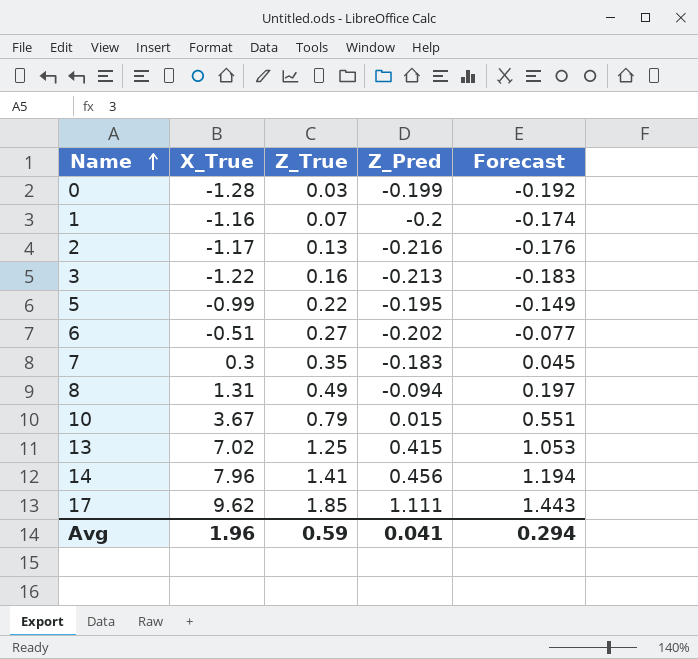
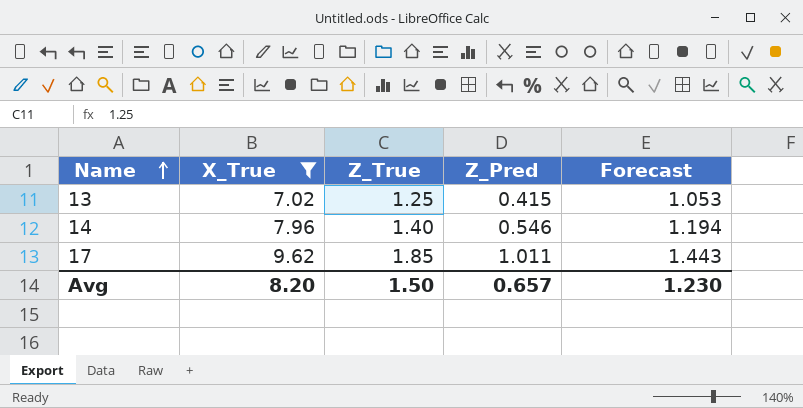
filter: none -> X_True >= 7.02
14 | Z_True: 1.41 -> 1.40
14 | Z_Pred: 0.456 -> 0.546
17 | Z_Pred: 1.111 -> 1.011
Avg | X_True: 1.96 -> 8.20
Avg | Z_True: 0.59 -> 1.50
Avg | Z_Pred: 0.041 -> 0.657
Avg | Forecast: 0.294 -> 1.230

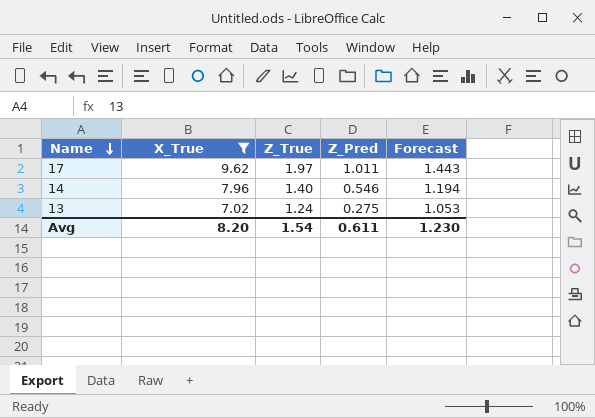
row order: Name ascending -> Name descending
17 | Z_True: 1.85 -> 1.97
13 | Z_True: 1.25 -> 1.24
13 | Z_Pred: 0.415 -> 0.275
Avg | Z_True: 1.50 -> 1.54
Avg | Z_Pred: 0.657 -> 0.611

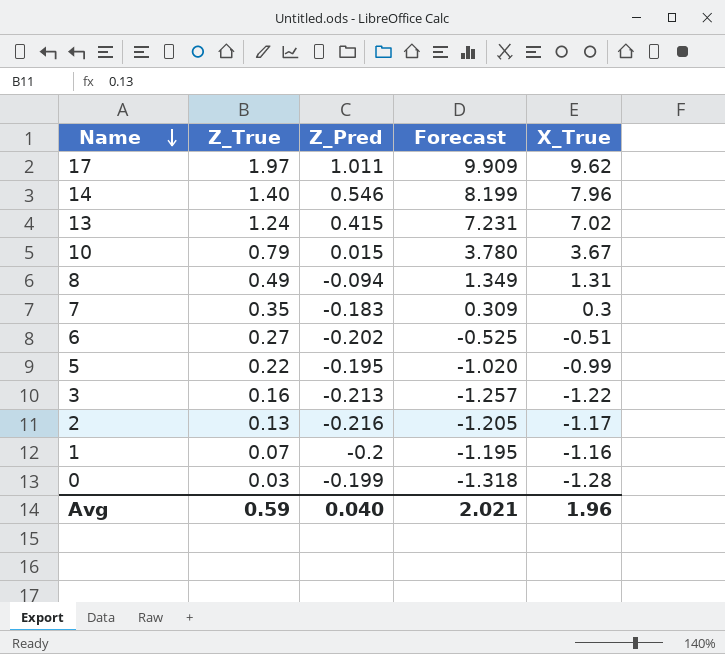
filter: X_True >= 7.02 -> none
column Forecast | formula: [X_True] * 0.15 -> [X_True] * 1.03
column X_True | position: 2 -> 5
13 | Z_Pred: 0.275 -> 0.415
Avg | Z_True: 1.54 -> 0.59
Avg | Z_Pred: 0.611 -> 0.040
Avg | Forecast: 1.230 -> 2.021
Avg | X_True: 8.20 -> 1.96

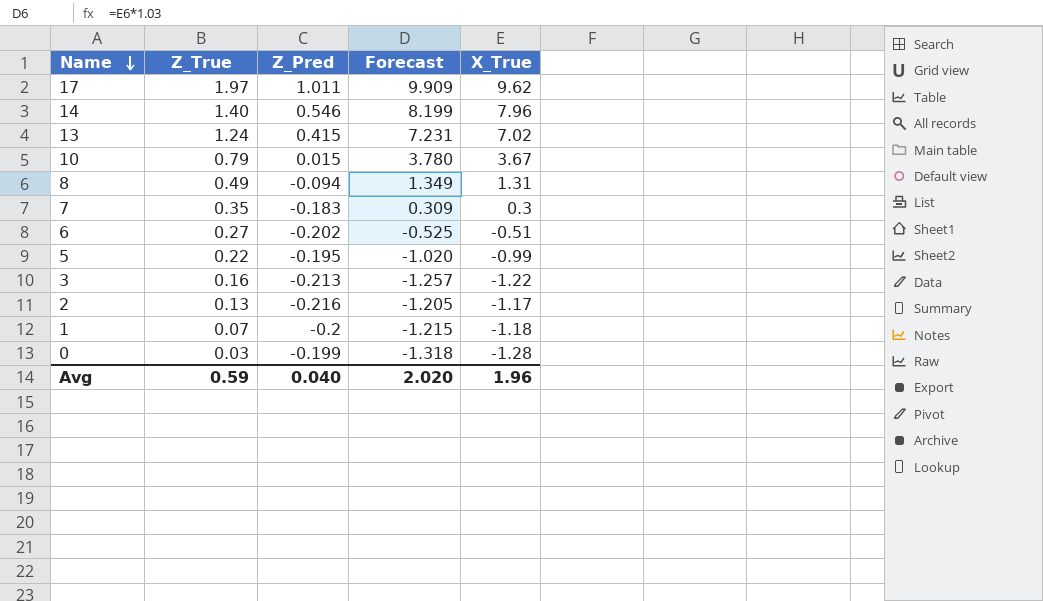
1 | Forecast: -1.195 -> -1.215
1 | X_True: -1.16 -> -1.18
Avg | Forecast: 2.021 -> 2.020

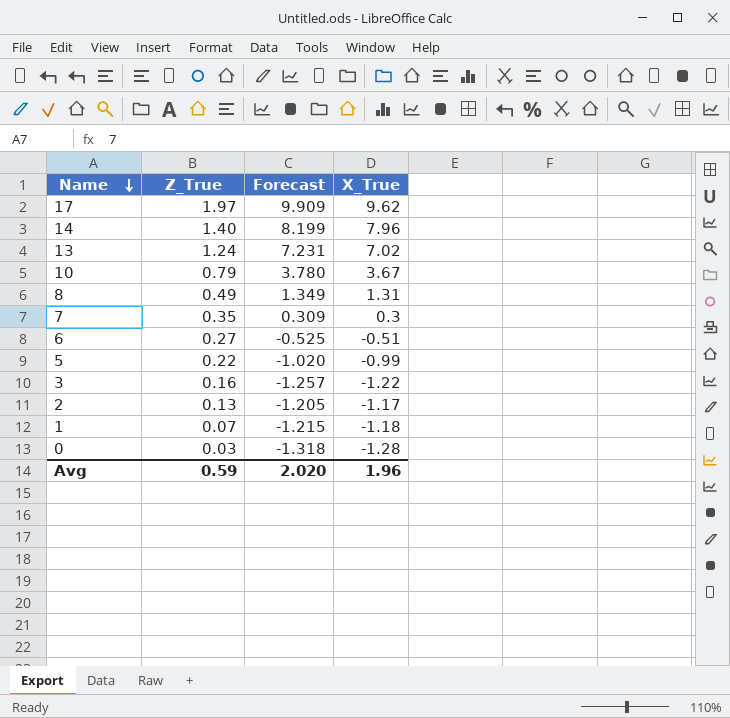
column Z_Pred | position: 3 -> none

